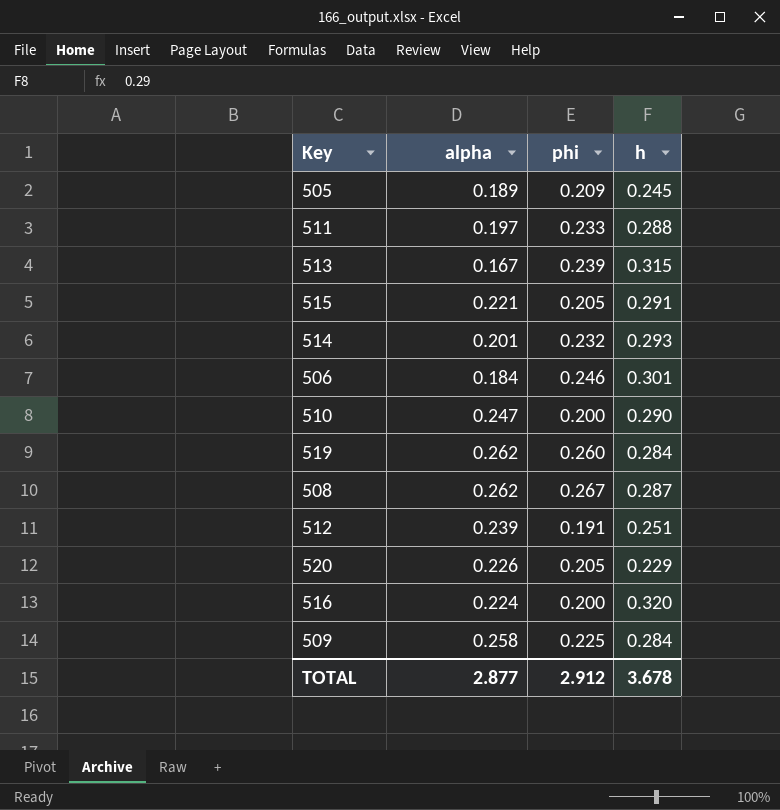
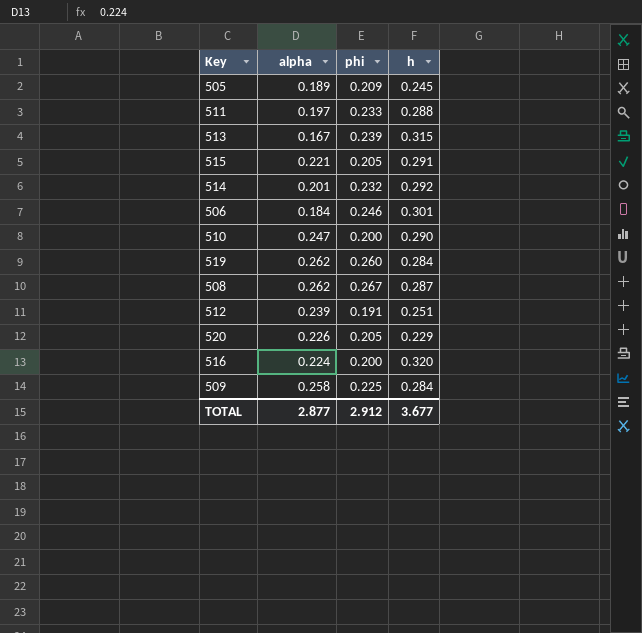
514 | h: 0.293 -> 0.292
TOTAL | h: 3.678 -> 3.677

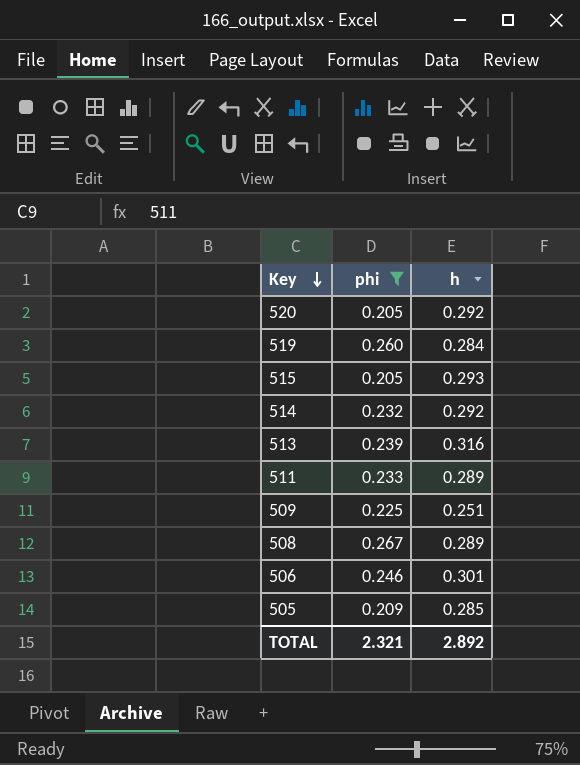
filter: none -> phi >= 0.205
row order: none -> Key descending
column alpha | position: 2 -> none
520 | h: 0.229 -> 0.292
515 | h: 0.291 -> 0.293
513 | h: 0.315 -> 0.316
511 | h: 0.288 -> 0.289
509 | h: 0.284 -> 0.251
508 | h: 0.287 -> 0.289
505 | h: 0.245 -> 0.285
TOTAL | phi: 2.912 -> 2.321
TOTAL | h: 3.677 -> 2.892

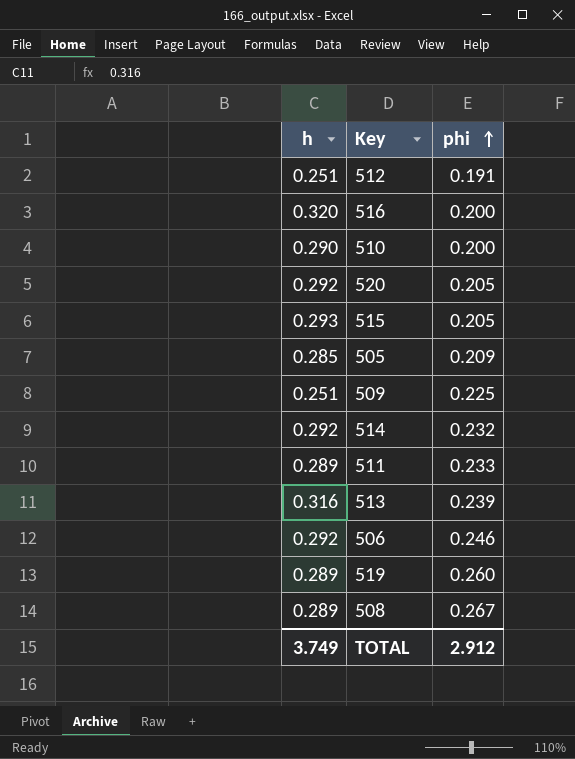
filter: phi >= 0.205 -> none
row order: Key descending -> phi ascending
column h | position: 3 -> 1
506 | h: 0.301 -> 0.292
519 | h: 0.284 -> 0.289
TOTAL | h: 2.892 -> 3.749
TOTAL | phi: 2.321 -> 2.912

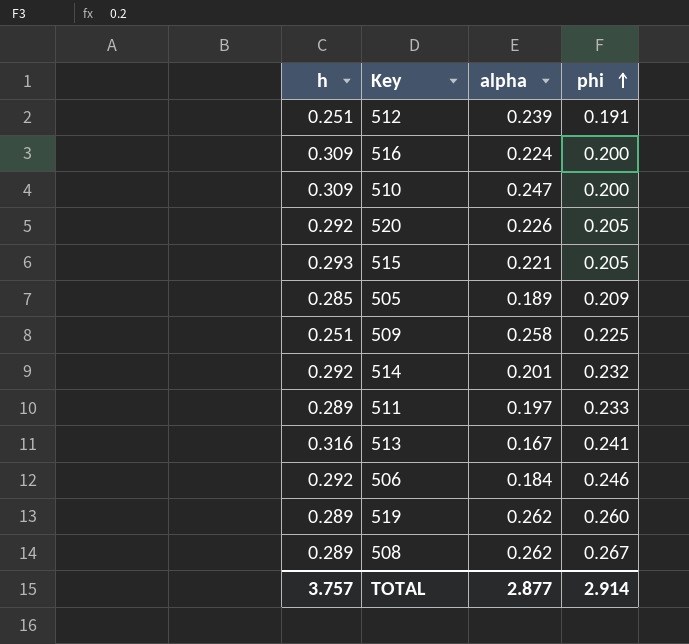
column alpha | position: none -> 3
516 | h: 0.320 -> 0.309
510 | h: 0.290 -> 0.309
513 | phi: 0.239 -> 0.241
TOTAL | h: 3.749 -> 3.757
TOTAL | phi: 2.912 -> 2.914

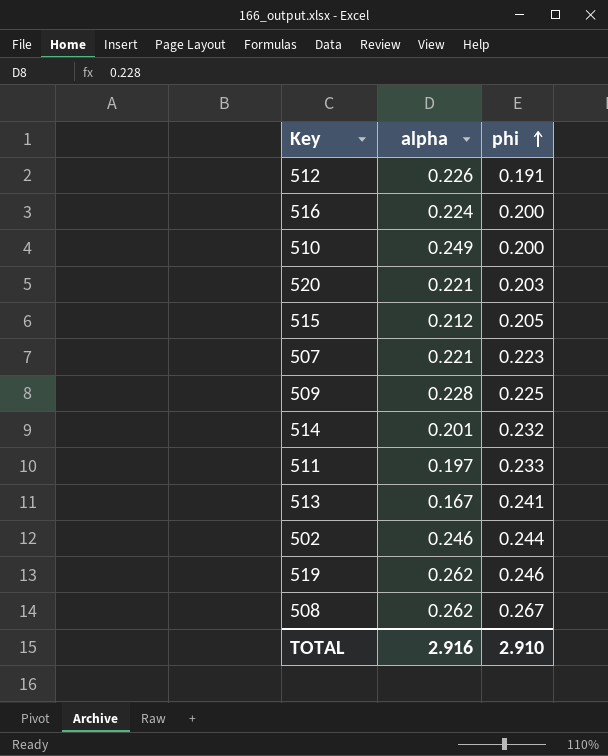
column h | position: 1 -> none
row 505: 0.285 | 0.189 | 0.209 -> none
row 506: 0.292 | 0.184 | 0.246 -> none
512 | alpha: 0.239 -> 0.226
510 | alpha: 0.247 -> 0.249
520 | alpha: 0.226 -> 0.221
520 | phi: 0.205 -> 0.203
515 | alpha: 0.221 -> 0.212
row 507: none -> 0.221 | 0.223
509 | alpha: 0.258 -> 0.228
row 502: none -> 0.246 | 0.244
519 | phi: 0.260 -> 0.246
TOTAL | alpha: 2.877 -> 2.916
TOTAL | phi: 2.914 -> 2.910

